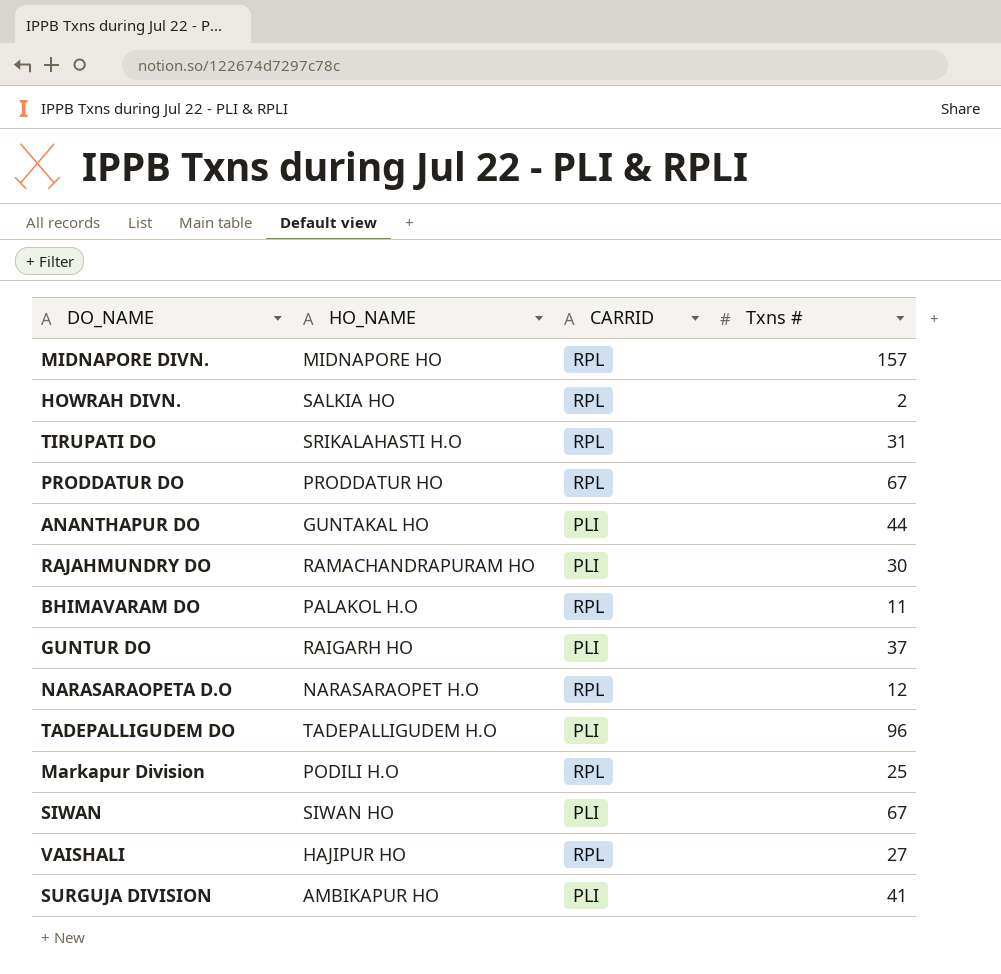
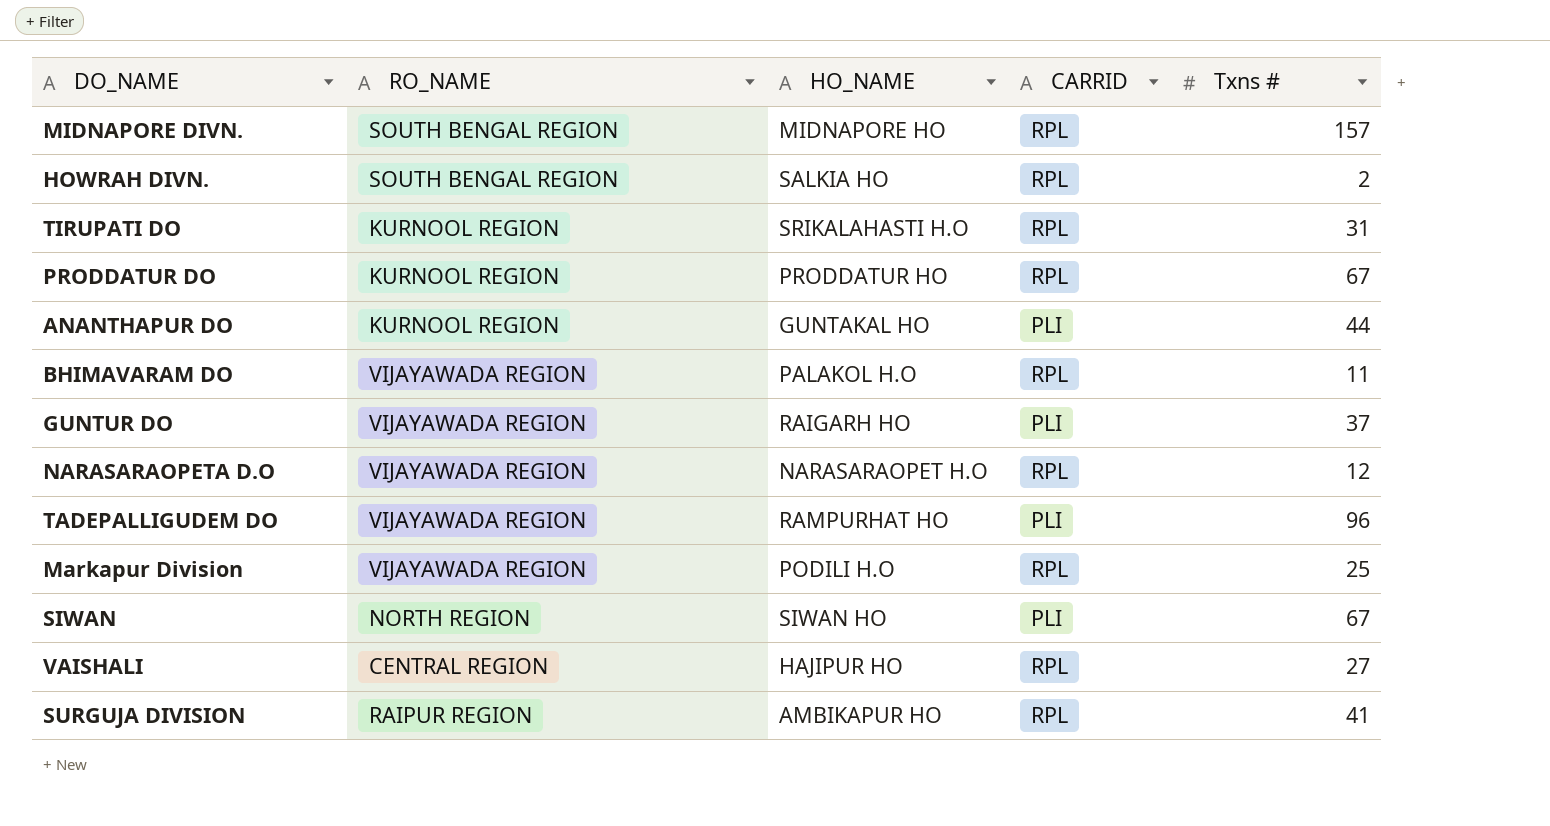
column RO_NAME | position: none -> 2
row RAJAHMUNDRY DO: RAMACHANDRAPURAM HO | PLI | 30 -> none
TADEPALLIGUDEM DO | HO_NAME: TADEPALLIGUDEM H.O -> RAMPURHAT HO
SURGUJA DIVISION | CARRID: PLI -> RPL

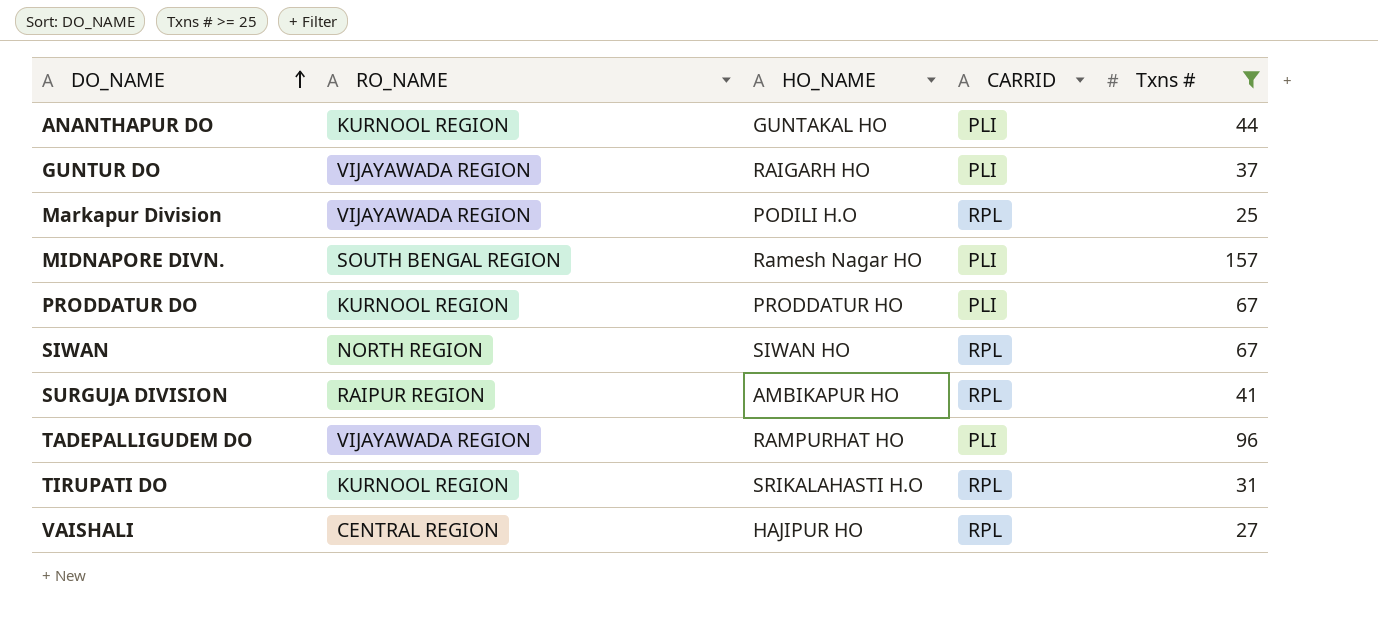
filter: none -> Txns # >= 25
row order: none -> DO_NAME ascending
MIDNAPORE DIVN. | HO_NAME: MIDNAPORE HO -> Ramesh Nagar HO
MIDNAPORE DIVN. | CARRID: RPL -> PLI
PRODDATUR DO | CARRID: RPL -> PLI
SIWAN | CARRID: PLI -> RPL

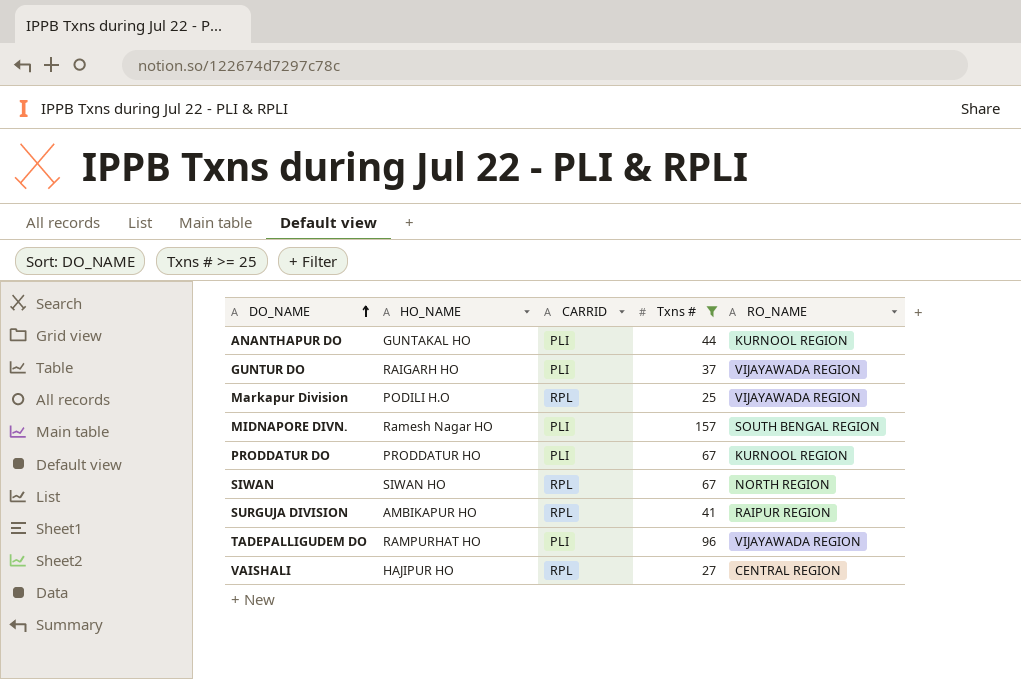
column RO_NAME | position: 2 -> 5
row TIRUPATI DO: KURNOOL REGION | SRIKALAHASTI H.O | RPL | 31 -> none

